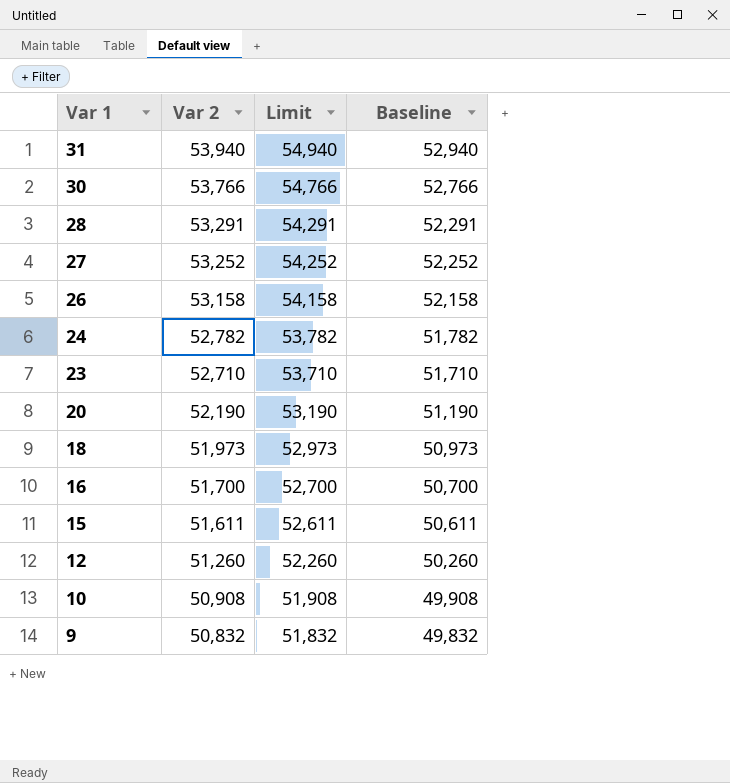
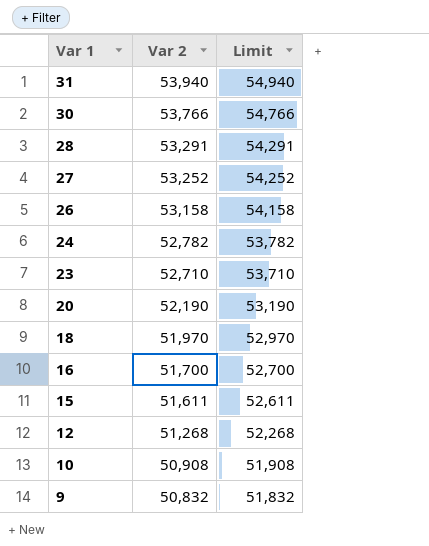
column Baseline | formula: [Var 2] - 1000 -> none
18 | Var 2: 51,973 -> 51,970
18 | Limit: 52,973 -> 52,970
12 | Var 2: 51,260 -> 51,268
12 | Limit: 52,260 -> 52,268

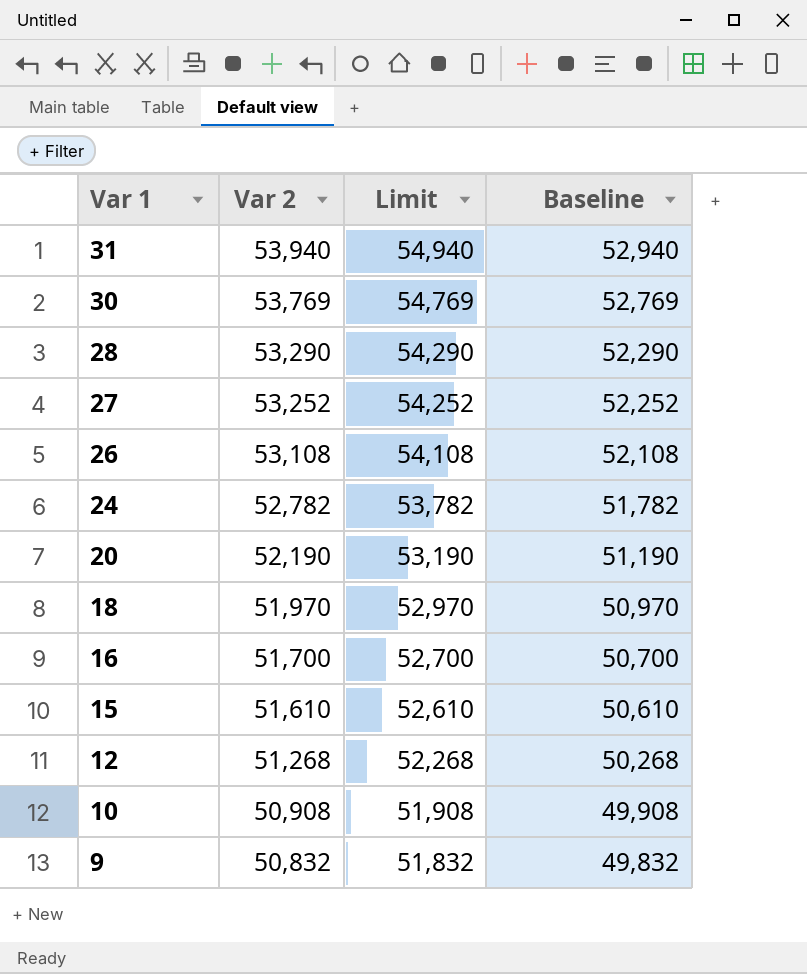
column Baseline | formula: none -> [Var 2] - 1000
row 23: 52,710 | 53,710 -> none
30 | Var 2: 53,766 -> 53,769
30 | Limit: 54,766 -> 54,769
28 | Var 2: 53,291 -> 53,290
28 | Limit: 54,291 -> 54,290
26 | Var 2: 53,158 -> 53,108
26 | Limit: 54,158 -> 54,108
15 | Var 2: 51,611 -> 51,610
15 | Limit: 52,611 -> 52,610

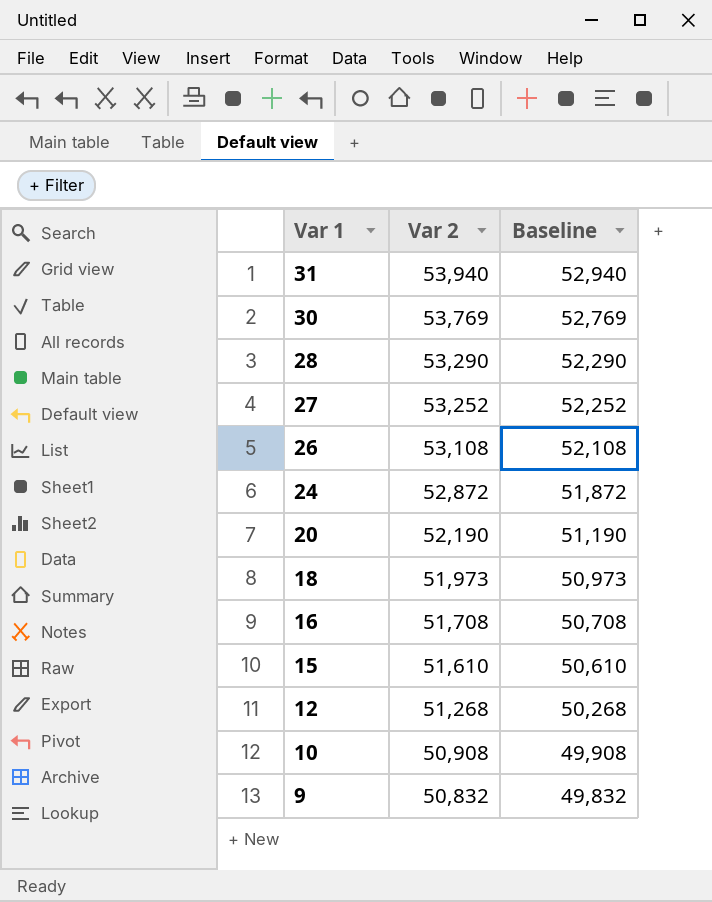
column Limit | formula: [Var 2] + 1000 -> none
24 | Var 2: 52,782 -> 52,872
24 | Baseline: 51,782 -> 51,872
18 | Var 2: 51,970 -> 51,973
18 | Baseline: 50,970 -> 50,973
16 | Var 2: 51,700 -> 51,708
16 | Baseline: 50,700 -> 50,708

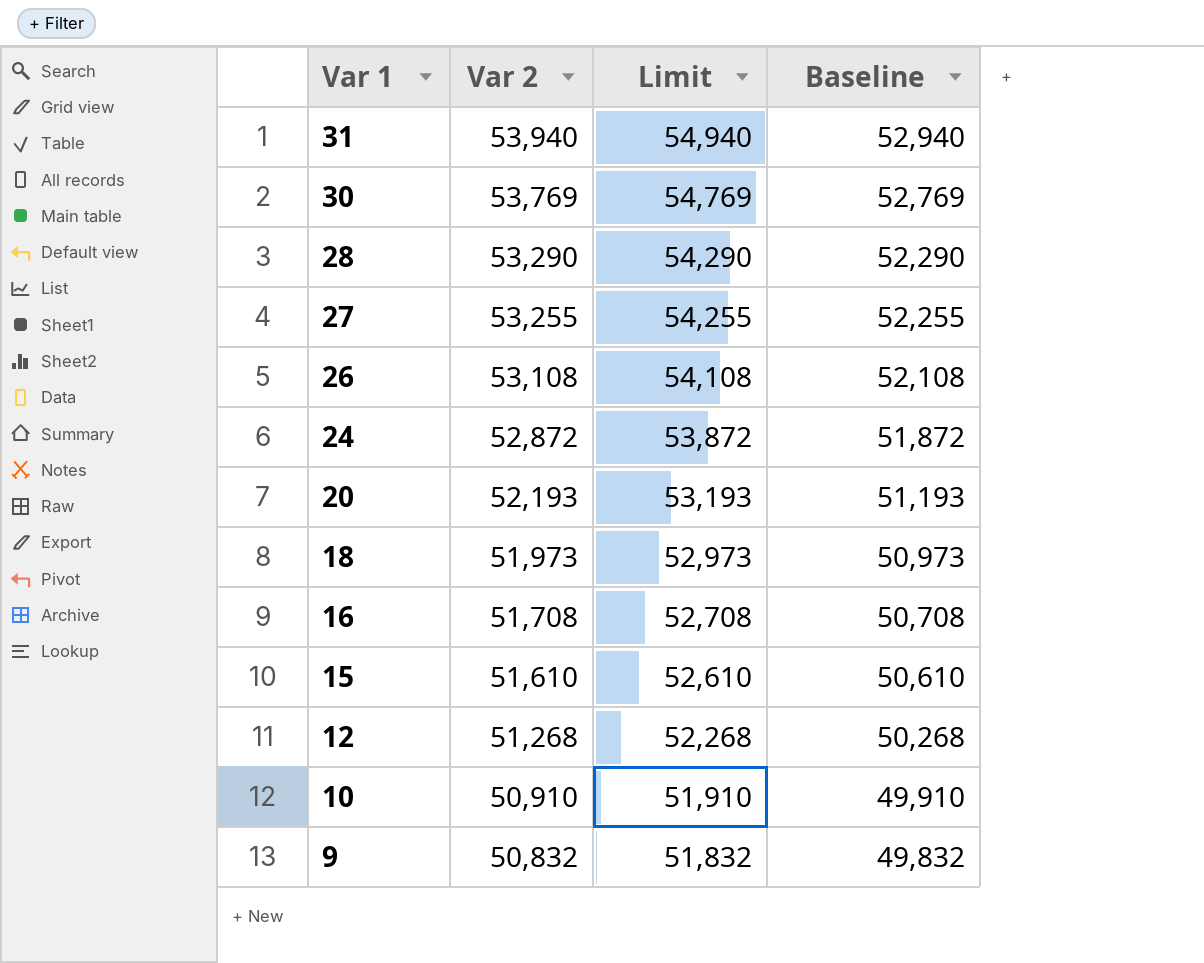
column Limit | formula: none -> [Var 2] + 1000
27 | Var 2: 53,252 -> 53,255
27 | Baseline: 52,252 -> 52,255
20 | Var 2: 52,190 -> 52,193
20 | Baseline: 51,190 -> 51,193
10 | Var 2: 50,908 -> 50,910
10 | Baseline: 49,908 -> 49,910

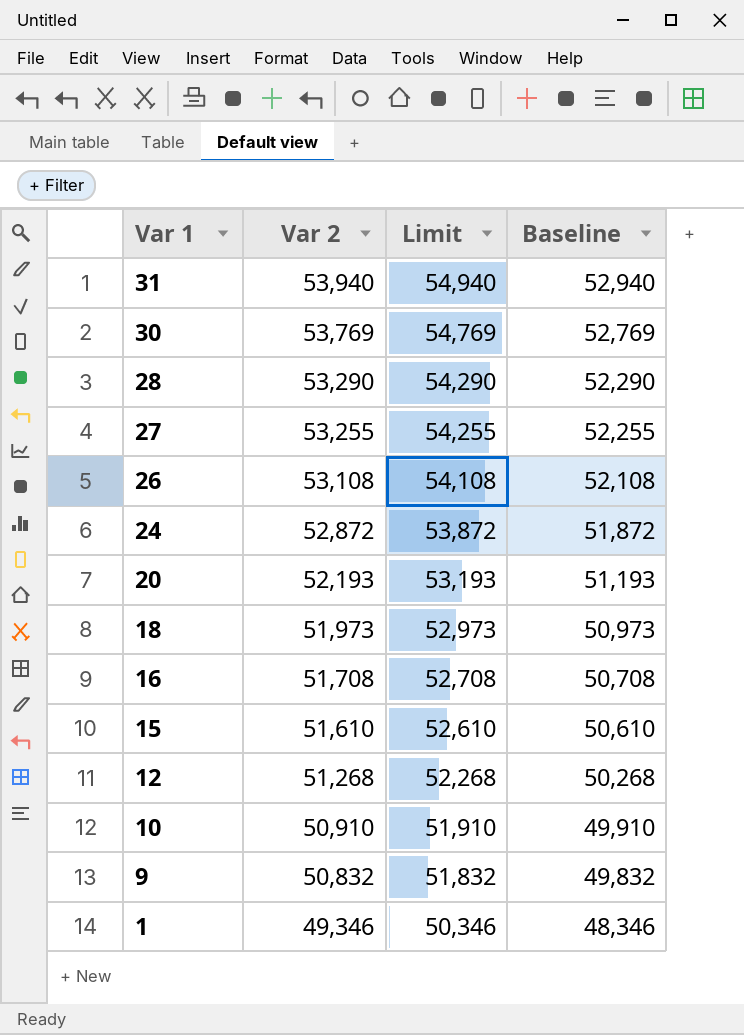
row 1: none -> 49,346 | 50,346 | 48,346

